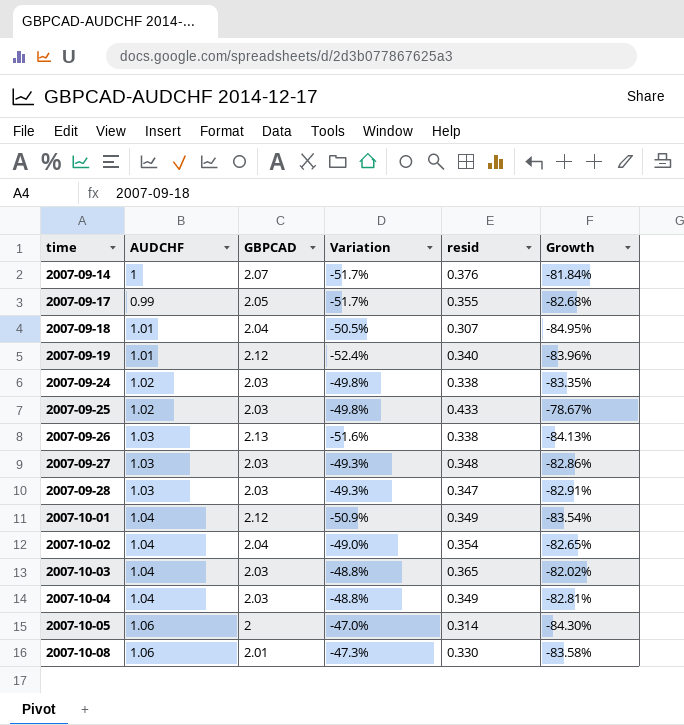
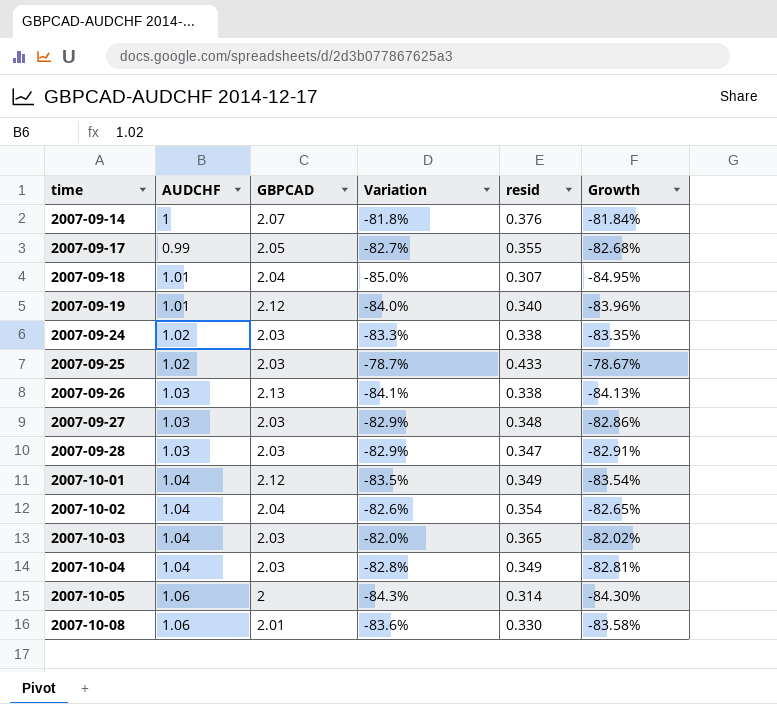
column Variation | formula: ([AUDCHF] - [GBPCAD]) / [GBPCAD] -> ([resid] - [GBPCAD]) / [GBPCAD]

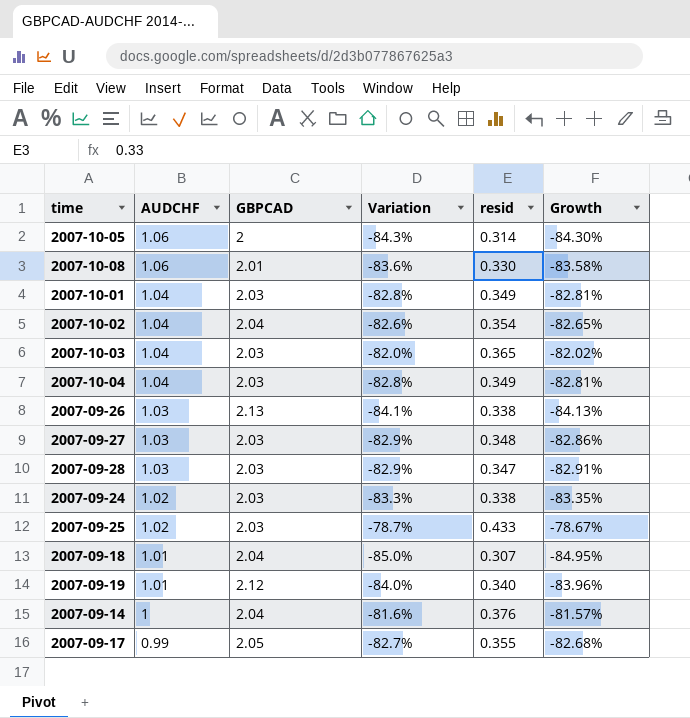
row order: time ascending -> AUDCHF descending
2007-10-01 | GBPCAD: 2.12 -> 2.03
2007-10-01 | Variation: -83.5% -> -82.8%
2007-10-01 | Growth: -83.54% -> -82.81%
2007-09-14 | GBPCAD: 2.07 -> 2.04
2007-09-14 | Variation: -81.8% -> -81.6%
2007-09-14 | Growth: -81.84% -> -81.57%

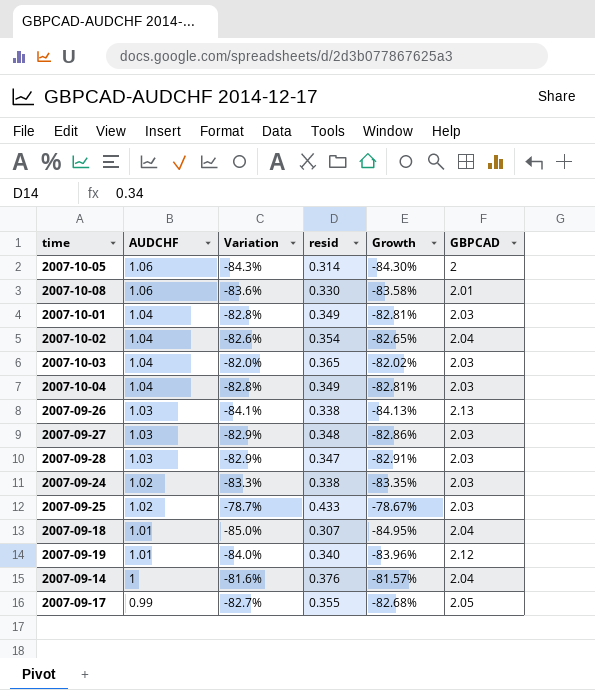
column GBPCAD | position: 3 -> 6

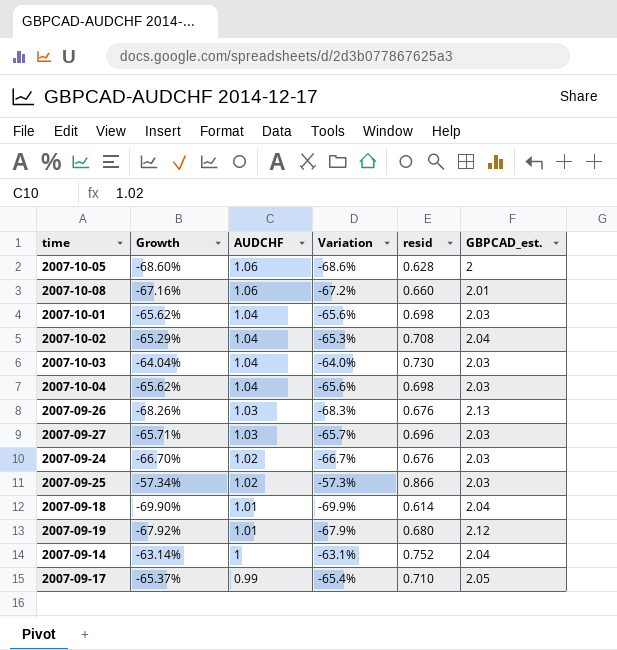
column Growth | position: 5 -> 2
column name: GBPCAD -> GBPCAD_est.
row 2007-09-28: 1.03 | -82.9% | 0.347 | -82.91% | 2.03 -> none
2007-10-05 | Growth: -84.30% -> -68.60%
2007-10-05 | Variation: -84.3% -> -68.6%
2007-10-05 | resid: 0.314 -> 0.628
2007-10-08 | Growth: -83.58% -> -67.16%
2007-10-08 | Variation: -83.6% -> -67.2%
2007-10-08 | resid: 0.330 -> 0.660
2007-10-01 | Growth: -82.81% -> -65.62%
2007-10-01 | Variation: -82.8% -> -65.6%
2007-10-01 | resid: 0.349 -> 0.698
2007-10-02 | Growth: -82.65% -> -65.29%
2007-10-02 | Variation: -82.6% -> -65.3%
2007-10-02 | resid: 0.354 -> 0.708
2007-10-03 | Growth: -82.02% -> -64.04%
2007-10-03 | Variation: -82.0% -> -64.0%
2007-10-03 | resid: 0.365 -> 0.730
2007-10-04 | Growth: -82.81% -> -65.62%
2007-10-04 | Variation: -82.8% -> -65.6%
2007-10-04 | resid: 0.349 -> 0.698
2007-09-26 | Growth: -84.13% -> -68.26%
2007-09-26 | Variation: -84.1% -> -68.3%
2007-09-26 | resid: 0.338 -> 0.676
2007-09-27 | Growth: -82.86% -> -65.71%
2007-09-27 | Variation: -82.9% -> -65.7%
2007-09-27 | resid: 0.348 -> 0.696
2007-09-24 | Growth: -83.35% -> -66.70%
2007-09-24 | Variation: -83.3% -> -66.7%
2007-09-24 | resid: 0.338 -> 0.676
2007-09-25 | Growth: -78.67% -> -57.34%
2007-09-25 | Variation: -78.7% -> -57.3%
2007-09-25 | resid: 0.433 -> 0.866
2007-09-18 | Growth: -84.95% -> -69.90%
2007-09-18 | Variation: -85.0% -> -69.9%
2007-09-18 | resid: 0.307 -> 0.614
2007-09-19 | Growth: -83.96% -> -67.92%
2007-09-19 | Variation: -84.0% -> -67.9%
2007-09-19 | resid: 0.340 -> 0.680
2007-09-14 | Growth: -81.57% -> -63.14%
2007-09-14 | Variation: -81.6% -> -63.1%
2007-09-14 | resid: 0.376 -> 0.752
2007-09-17 | Growth: -82.68% -> -65.37%
2007-09-17 | Variation: -82.7% -> -65.4%
2007-09-17 | resid: 0.355 -> 0.710

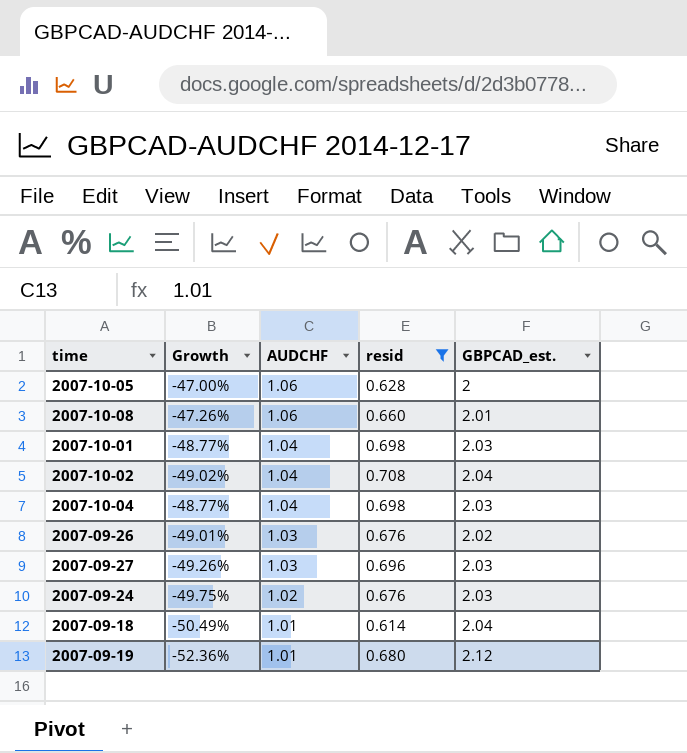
filter: none -> resid <= 0.708
column Variation | formula: ([resid] - [GBPCAD_est.]) / [GBPCAD_est.] -> none
column Growth | formula: ([resid] - [GBPCAD_est.]) / [GBPCAD_est.] -> ([AUDCHF] - [GBPCAD_est.]) / [GBPCAD_est.]
2007-09-26 | GBPCAD_est.: 2.13 -> 2.02

